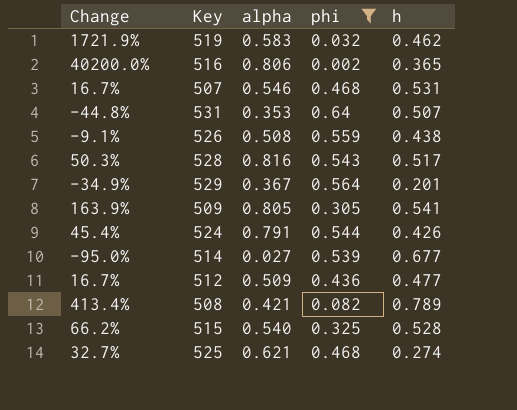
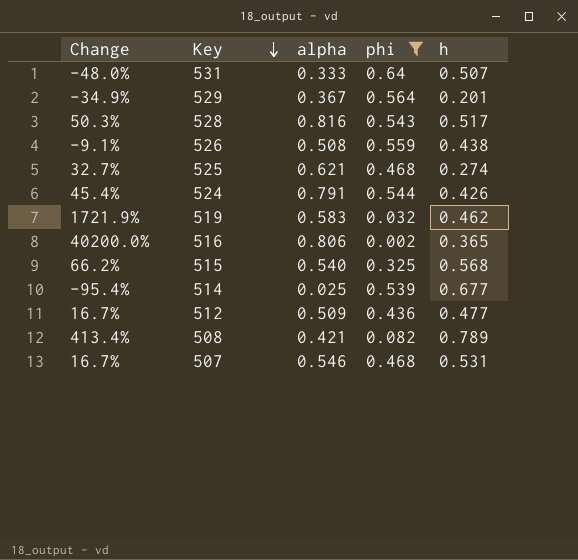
row order: none -> Key descending
row 509: 163.9% | 0.805 | 0.305 | 0.541 -> none
531 | Change: -44.8% -> -48.0%
531 | alpha: 0.353 -> 0.333
515 | h: 0.528 -> 0.568
514 | Change: -95.0% -> -95.4%
514 | alpha: 0.027 -> 0.025

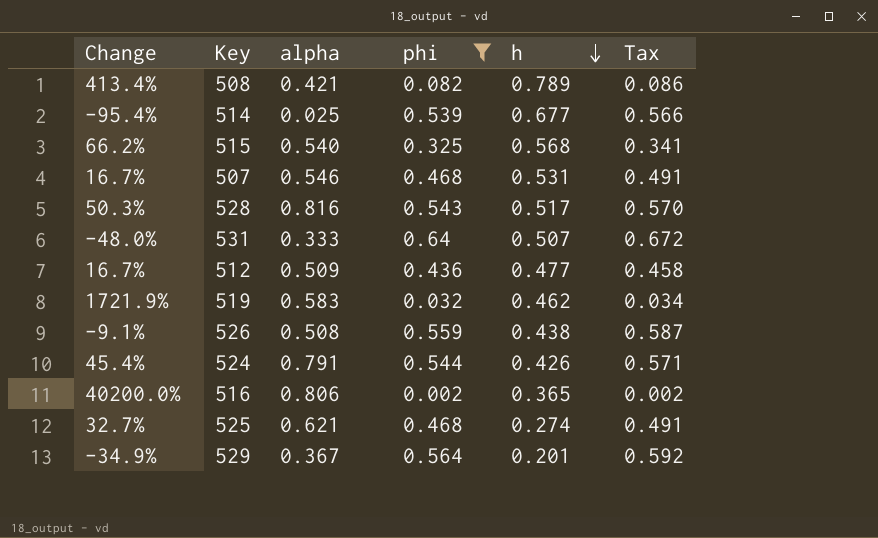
row order: Key descending -> h descending
column Tax | formula: none -> [phi] * 1.05

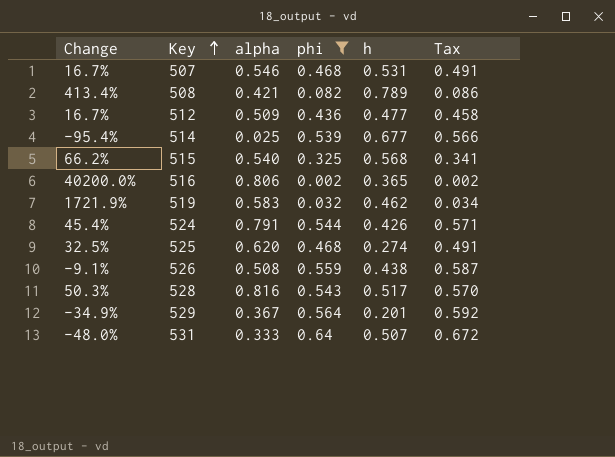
row order: h descending -> Key ascending
525 | Change: 32.7% -> 32.5%
525 | alpha: 0.621 -> 0.620

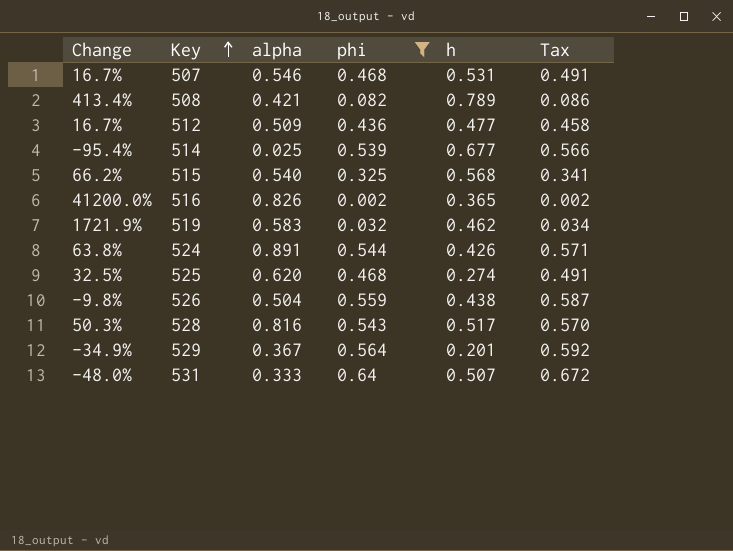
516 | Change: 40200.0% -> 41200.0%
516 | alpha: 0.806 -> 0.826
524 | Change: 45.4% -> 63.8%
524 | alpha: 0.791 -> 0.891
526 | Change: -9.1% -> -9.8%
526 | alpha: 0.508 -> 0.504

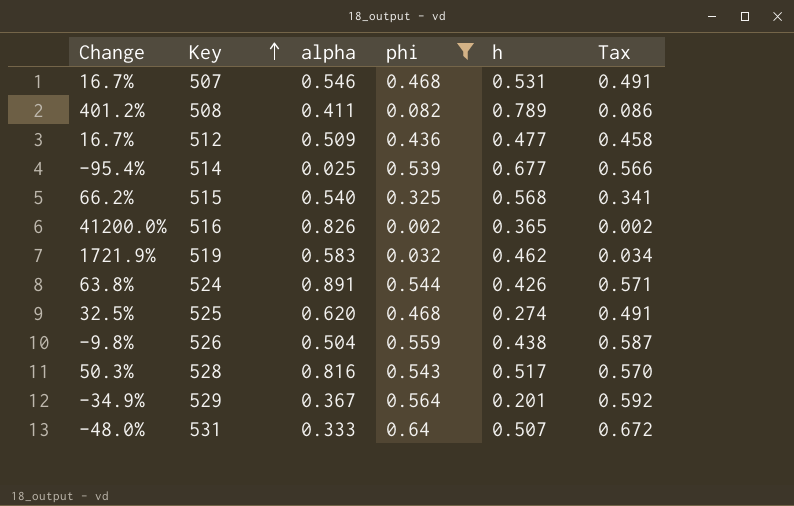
508 | Change: 413.4% -> 401.2%
508 | alpha: 0.421 -> 0.411

